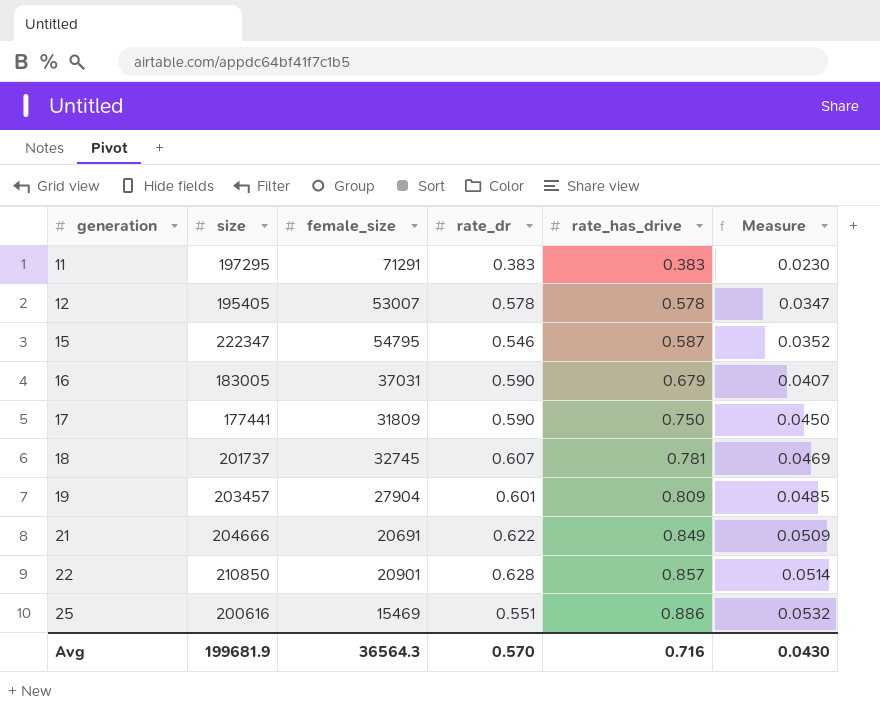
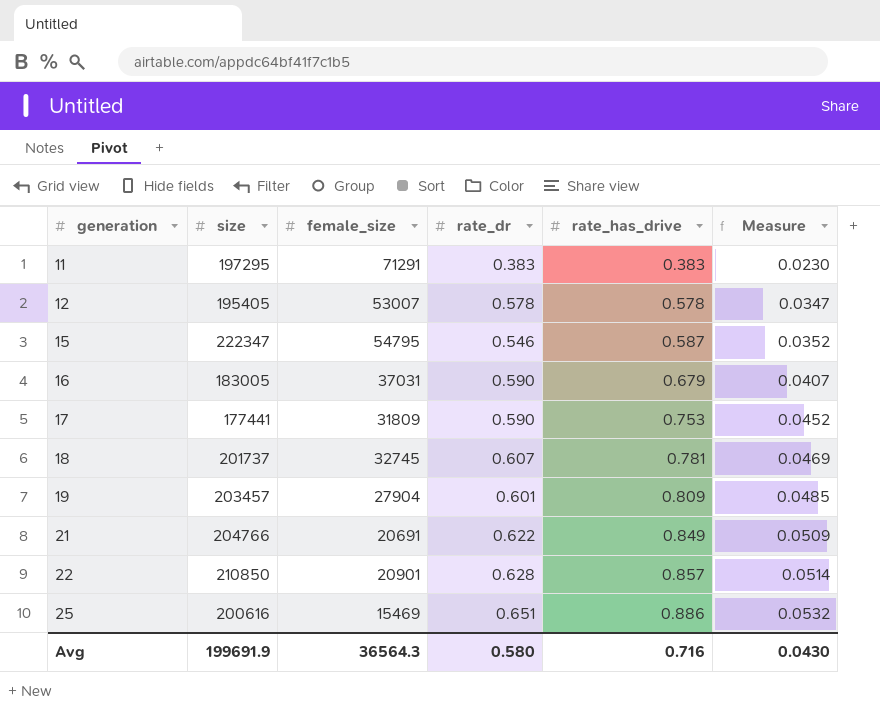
17 | rate_has_drive: 0.750 -> 0.753
17 | Measure: 0.0450 -> 0.0452
21 | size: 204666 -> 204766
25 | rate_dr: 0.551 -> 0.651
Avg | size: 199681.9 -> 199691.9
Avg | rate_dr: 0.570 -> 0.580

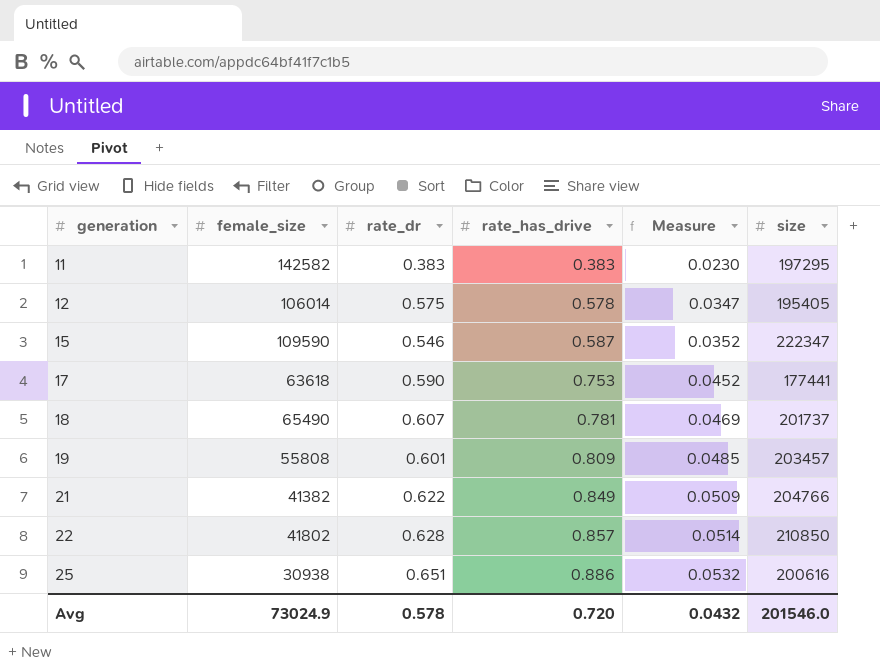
column size | position: 2 -> 6
row 16: 183005 | 37031 | 0.590 | 0.679 | 0.0407 -> none
11 | female_size: 71291 -> 142582
12 | female_size: 53007 -> 106014
12 | rate_dr: 0.578 -> 0.575
15 | female_size: 54795 -> 109590
17 | female_size: 31809 -> 63618
18 | female_size: 32745 -> 65490
19 | female_size: 27904 -> 55808
21 | female_size: 20691 -> 41382
22 | female_size: 20901 -> 41802
25 | female_size: 15469 -> 30938
Avg | female_size: 36564.3 -> 73024.9
Avg | rate_dr: 0.580 -> 0.578
Avg | rate_has_drive: 0.716 -> 0.720
Avg | Measure: 0.0430 -> 0.0432
Avg | size: 199691.9 -> 201546.0

